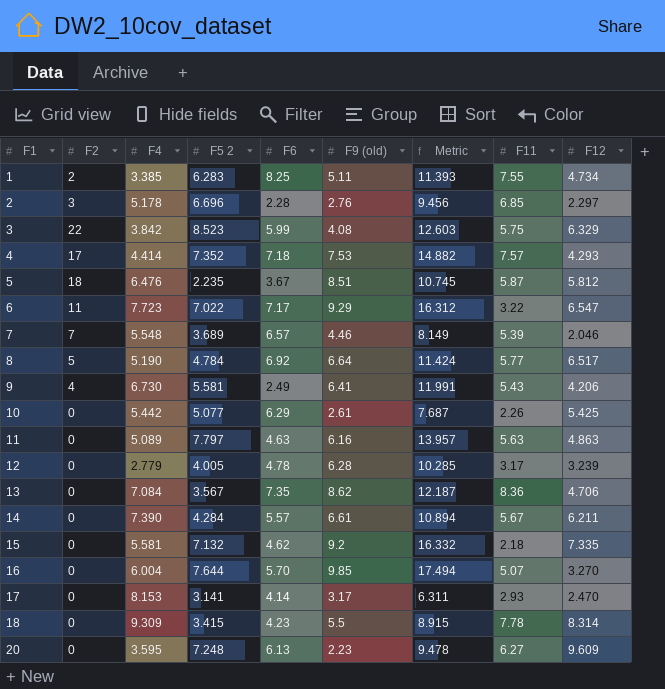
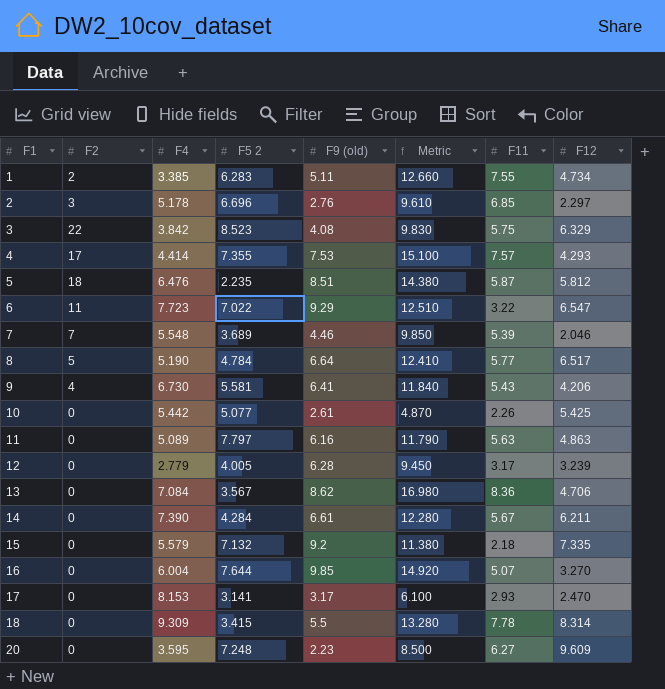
column F6 | position: 5 -> none
column Metric | formula: [F5 2] + [F9 (old)] -> [F9 (old)] + [F11]
4 | F5 2: 7.352 -> 7.355
15 | F4: 5.581 -> 5.579

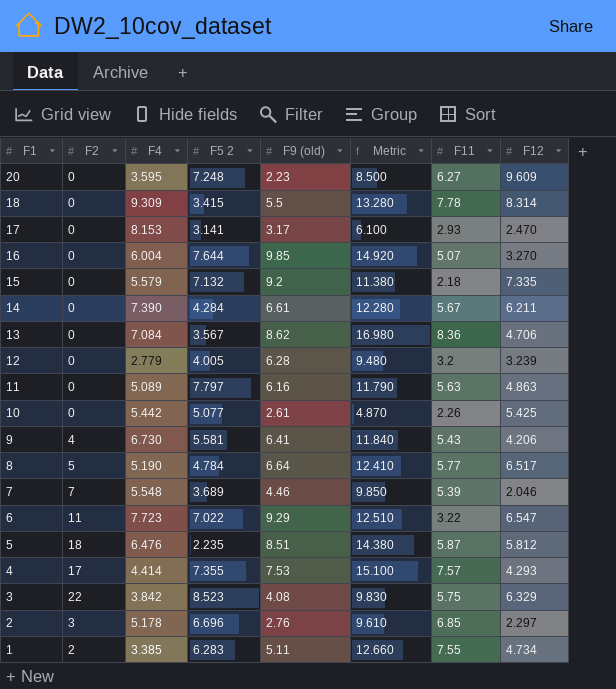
row order: F1 ascending -> F1 descending
12 | Metric: 9.450 -> 9.480
12 | F11: 3.17 -> 3.2

